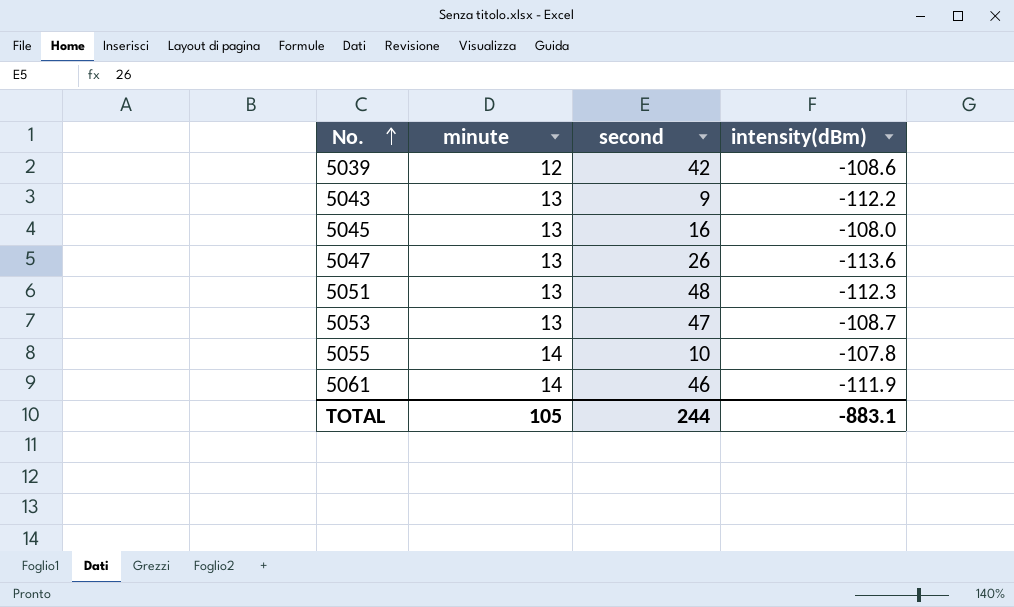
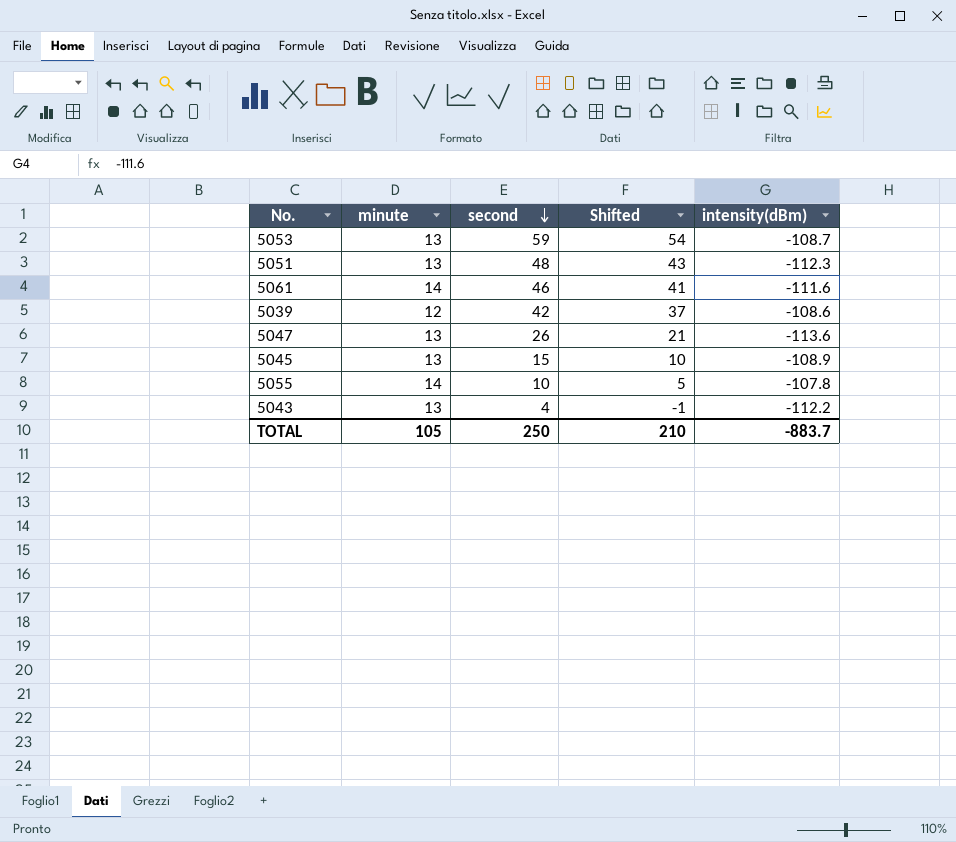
row order: No. ascending -> second descending
column Shifted | formula: none -> [second] - 5
5053 | second: 47 -> 59
5061 | intensity(dBm): -111.9 -> -111.6
5045 | second: 16 -> 15
5045 | intensity(dBm): -108.0 -> -108.9
5043 | second: 9 -> 4
TOTAL | second: 244 -> 250
TOTAL | intensity(dBm): -883.1 -> -883.7

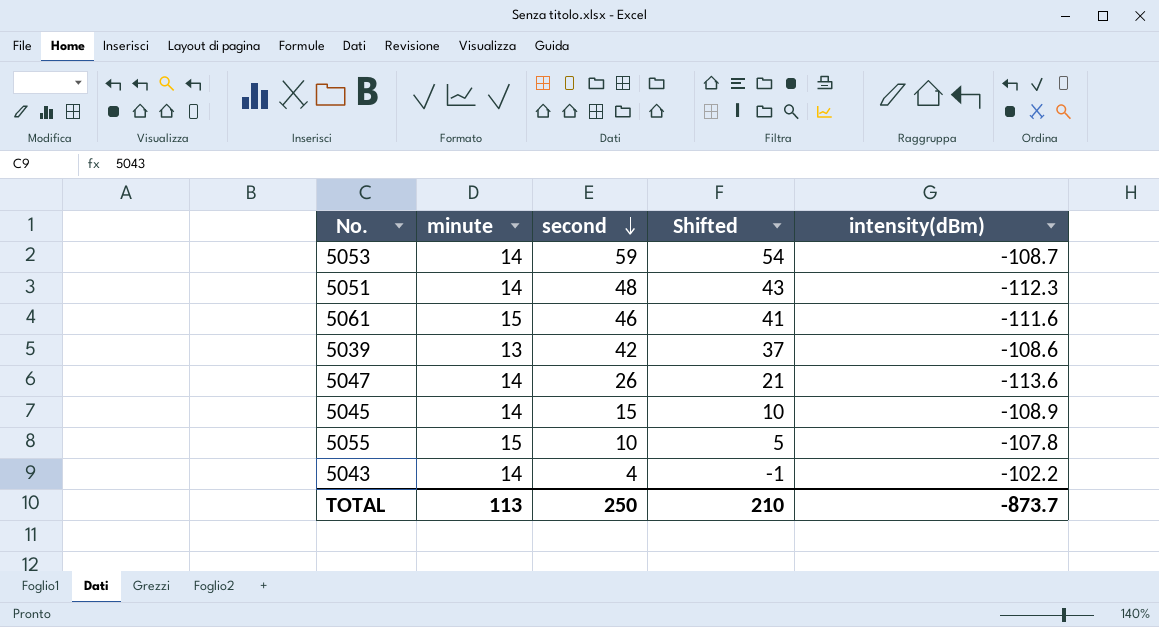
5053 | minute: 13 -> 14
5051 | minute: 13 -> 14
5061 | minute: 14 -> 15
5039 | minute: 12 -> 13
5047 | minute: 13 -> 14
5045 | minute: 13 -> 14
5055 | minute: 14 -> 15
5043 | minute: 13 -> 14
5043 | intensity(dBm): -112.2 -> -102.2
TOTAL | minute: 105 -> 113
TOTAL | intensity(dBm): -883.7 -> -873.7

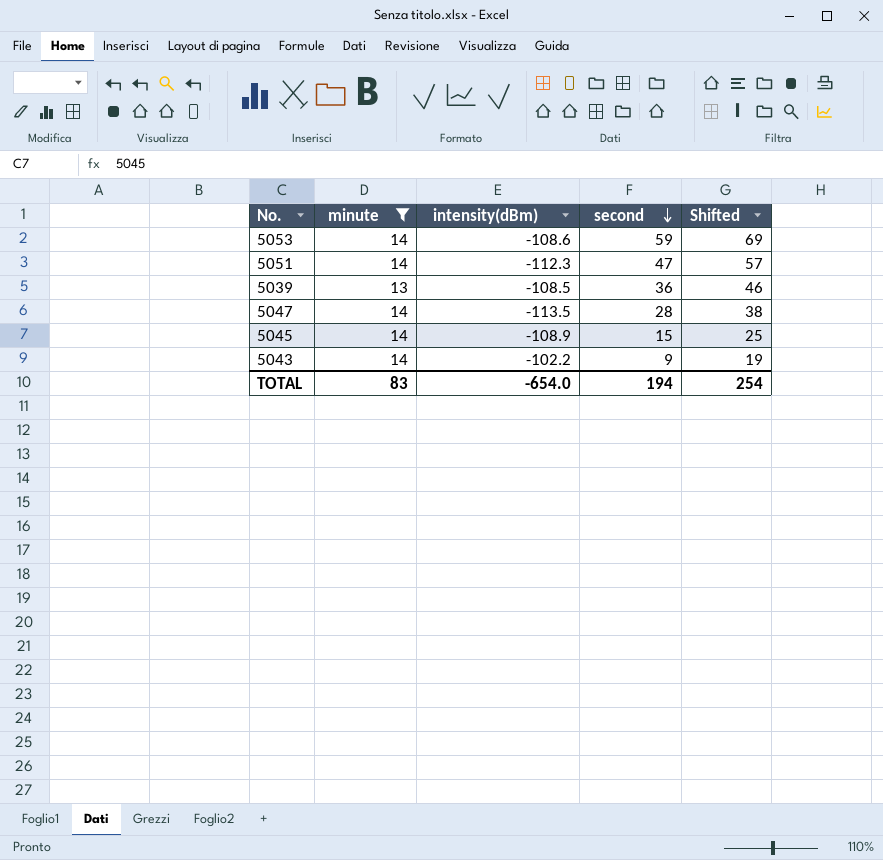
filter: none -> minute != 15
column intensity(dBm) | position: 5 -> 3
column Shifted | formula: [second] - 5 -> [second] + 10
5053 | intensity(dBm): -108.7 -> -108.6
5051 | second: 48 -> 47
5039 | intensity(dBm): -108.6 -> -108.5
5039 | second: 42 -> 36
5047 | intensity(dBm): -113.6 -> -113.5
5047 | second: 26 -> 28
5043 | second: 4 -> 9
TOTAL | minute: 113 -> 83
TOTAL | intensity(dBm): -873.7 -> -654.0
TOTAL | second: 250 -> 194
TOTAL | Shifted: 210 -> 254

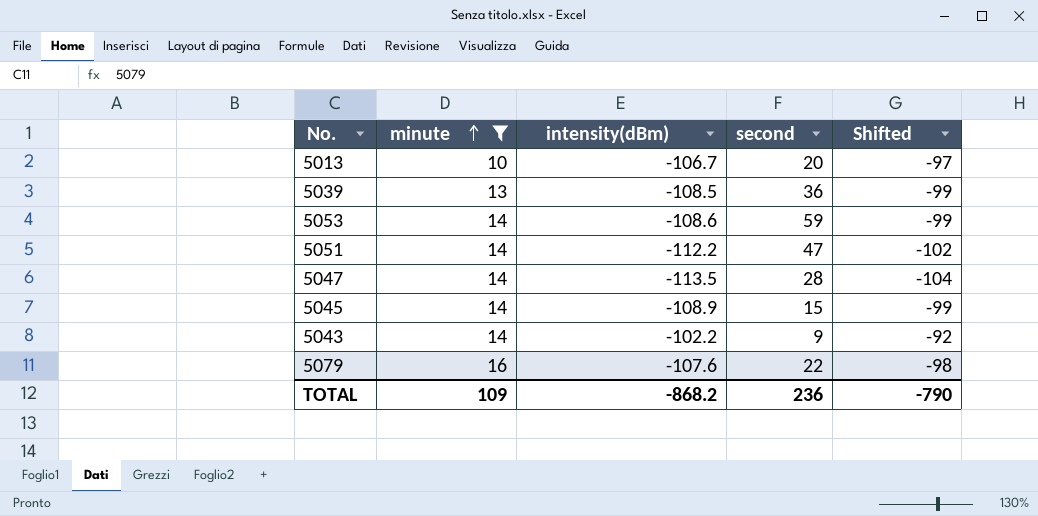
row order: second descending -> minute ascending
column Shifted | formula: [second] + 10 -> [intensity(dBm)] + 10
row 5013: none -> 10 | -106.7 | 20 | -97
5051 | intensity(dBm): -112.3 -> -112.2
row 5079: none -> 16 | -107.6 | 22 | -98
TOTAL | minute: 83 -> 109
TOTAL | intensity(dBm): -654.0 -> -868.2
TOTAL | second: 194 -> 236
TOTAL | Shifted: 254 -> -790

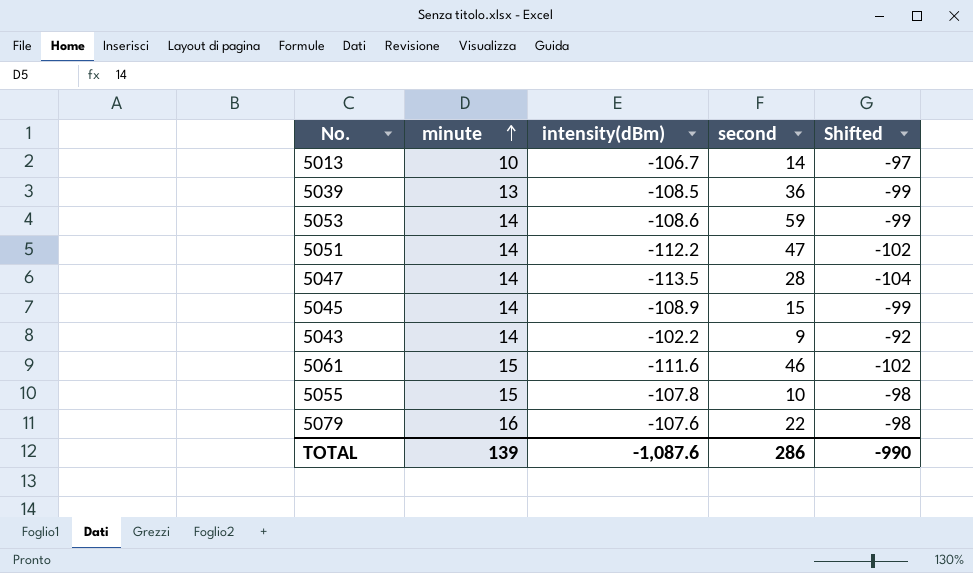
filter: minute != 15 -> none
5013 | second: 20 -> 14
TOTAL | minute: 109 -> 139
TOTAL | intensity(dBm): -868.2 -> -1,087.6
TOTAL | second: 236 -> 286
TOTAL | Shifted: -790 -> -990

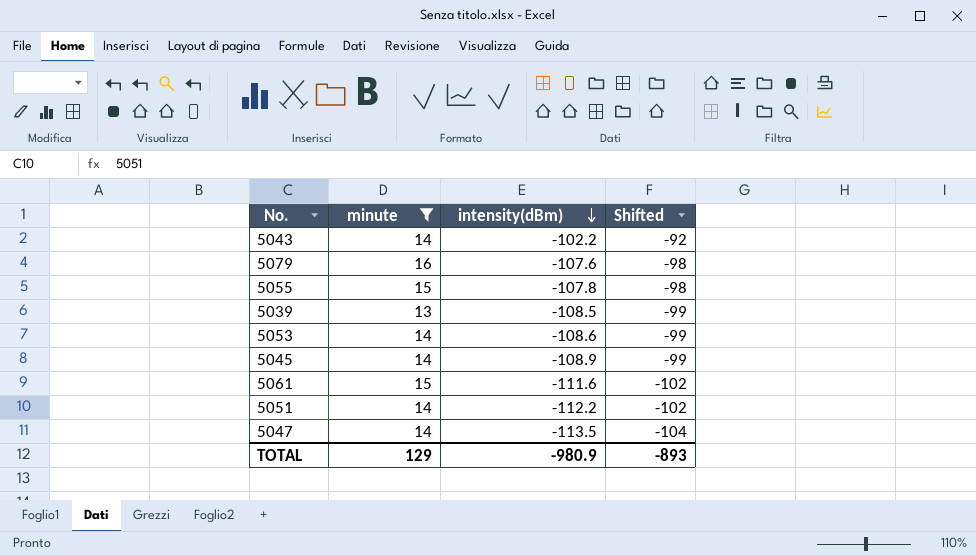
filter: none -> minute != 10
row order: minute ascending -> intensity(dBm) descending
column second | position: 4 -> none
TOTAL | minute: 139 -> 129
TOTAL | intensity(dBm): -1,087.6 -> -980.9
TOTAL | Shifted: -990 -> -893

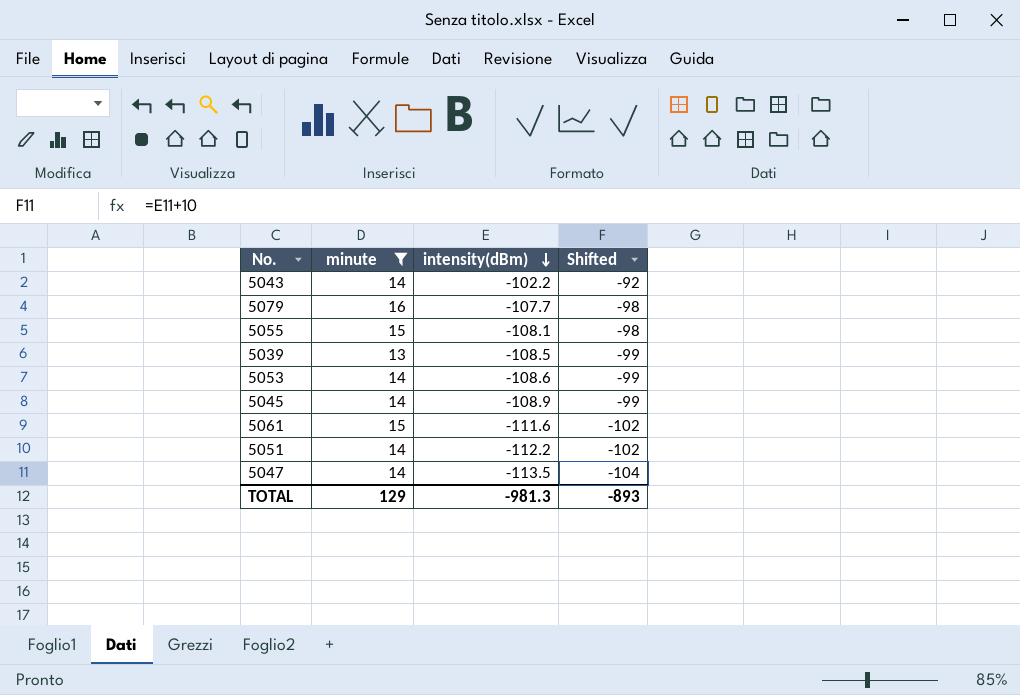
5079 | intensity(dBm): -107.6 -> -107.7
5055 | intensity(dBm): -107.8 -> -108.1
TOTAL | intensity(dBm): -980.9 -> -981.3

